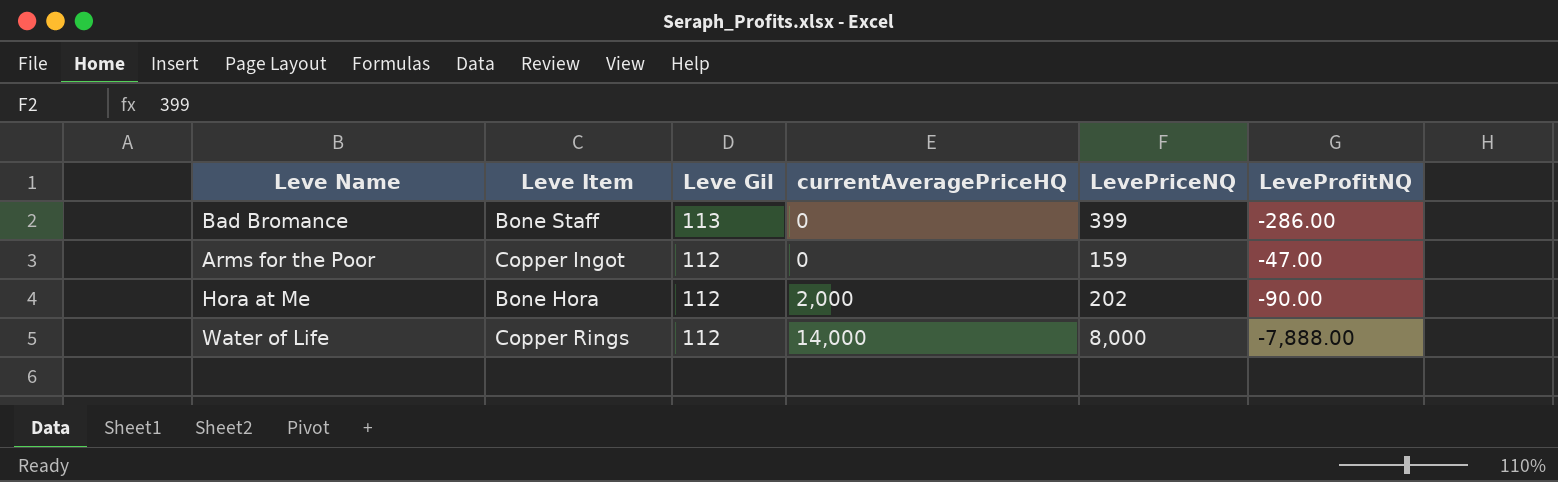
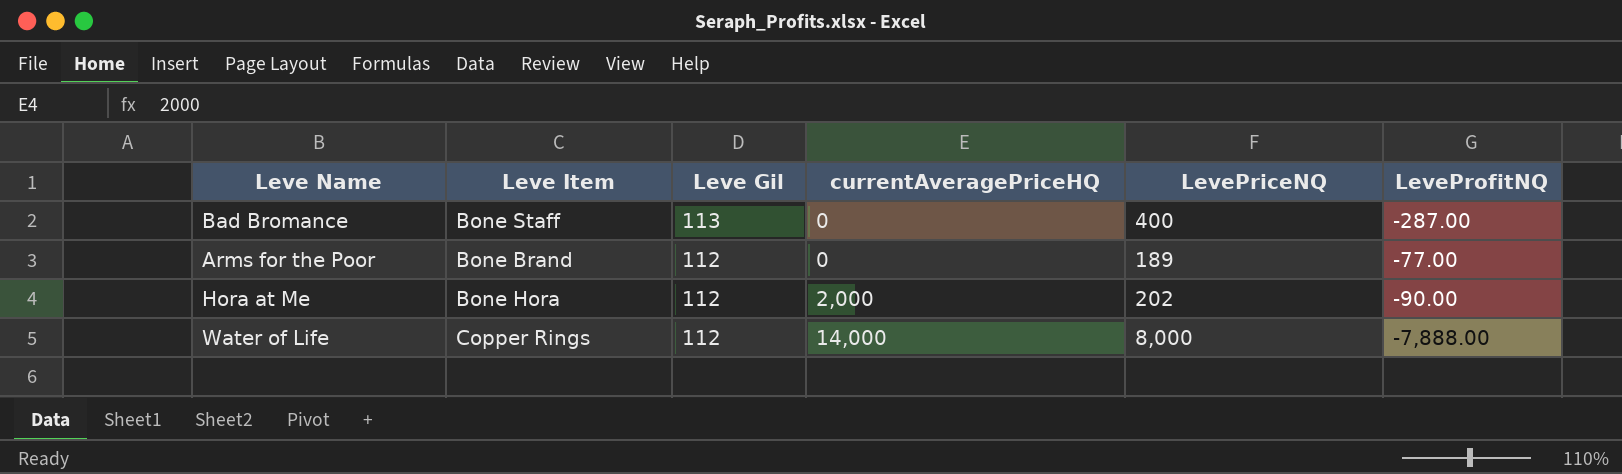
Bad Bromance | LevePriceNQ: 399 -> 400
Bad Bromance | LeveProfitNQ: -286.00 -> -287.00
Arms for the Poor | Leve Item: Copper Ingot -> Bone Brand
Arms for the Poor | LevePriceNQ: 159 -> 189
Arms for the Poor | LeveProfitNQ: -47.00 -> -77.00

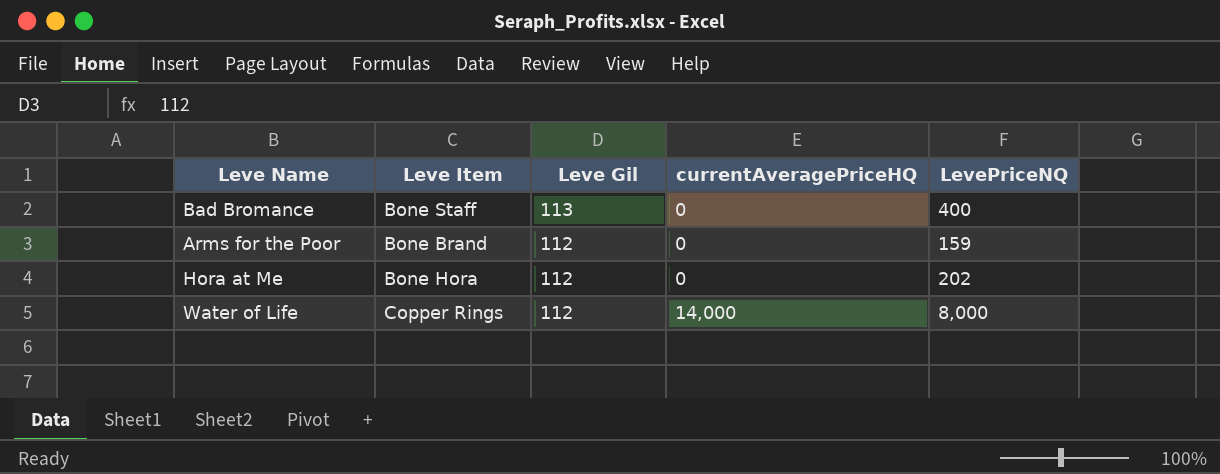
column LeveProfitNQ | formula: [Leve Gil] - [LevePriceNQ] -> none
Arms for the Poor | LevePriceNQ: 189 -> 159
Hora at Me | currentAveragePriceHQ: 2,000 -> 0

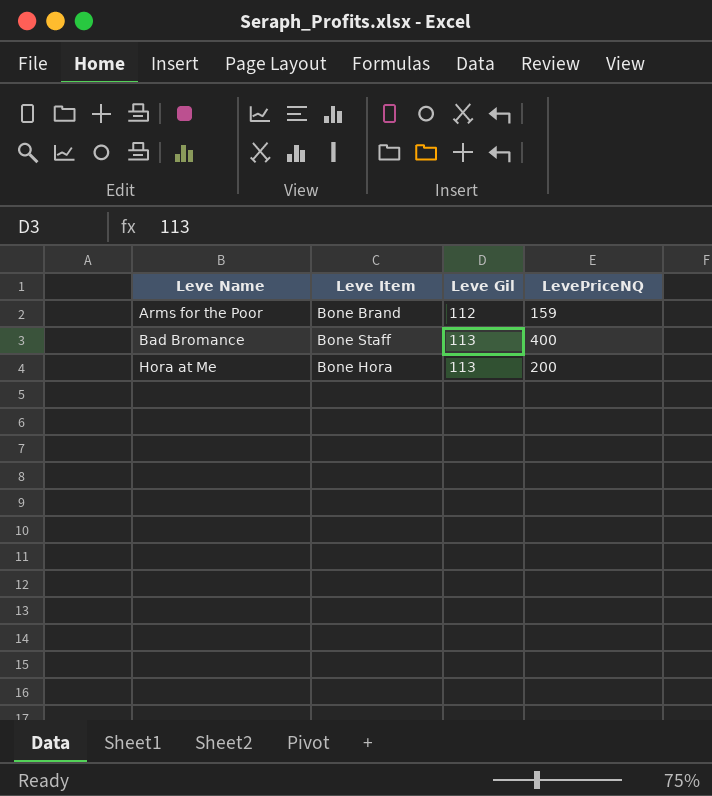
row order: Leve Gil descending -> Leve Name ascending
column currentAveragePriceHQ | position: 4 -> none
row Water of Life: Copper Rings | 112 | 14,000 | 8,000 -> none
Hora at Me | Leve Gil: 112 -> 113
Hora at Me | LevePriceNQ: 202 -> 200

